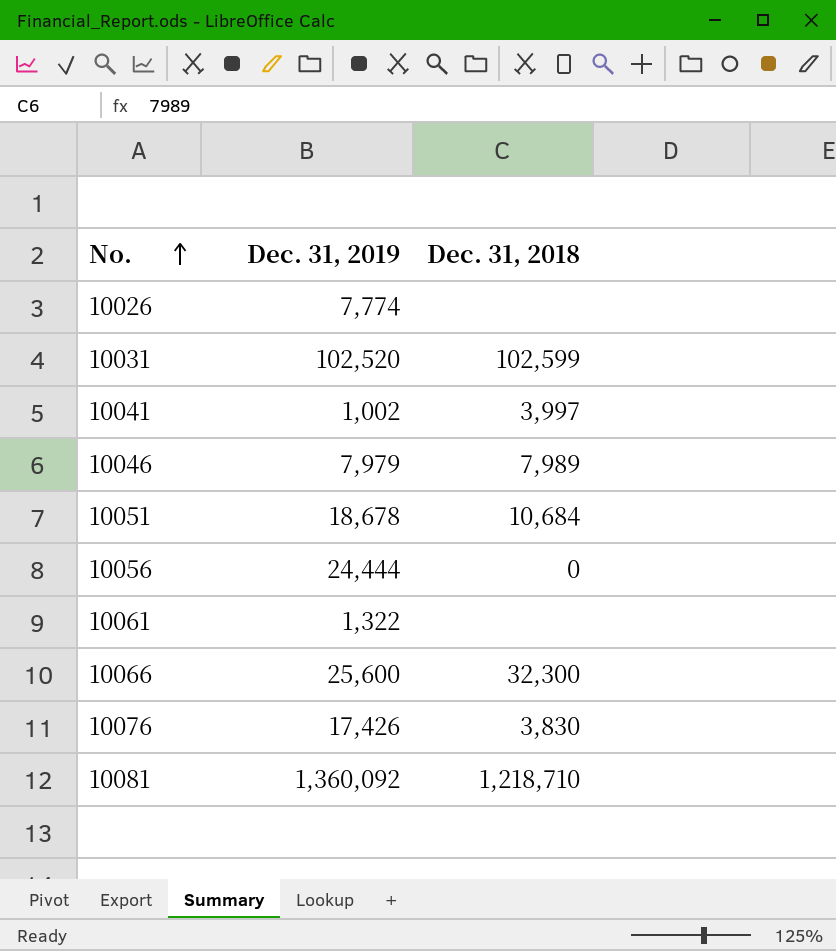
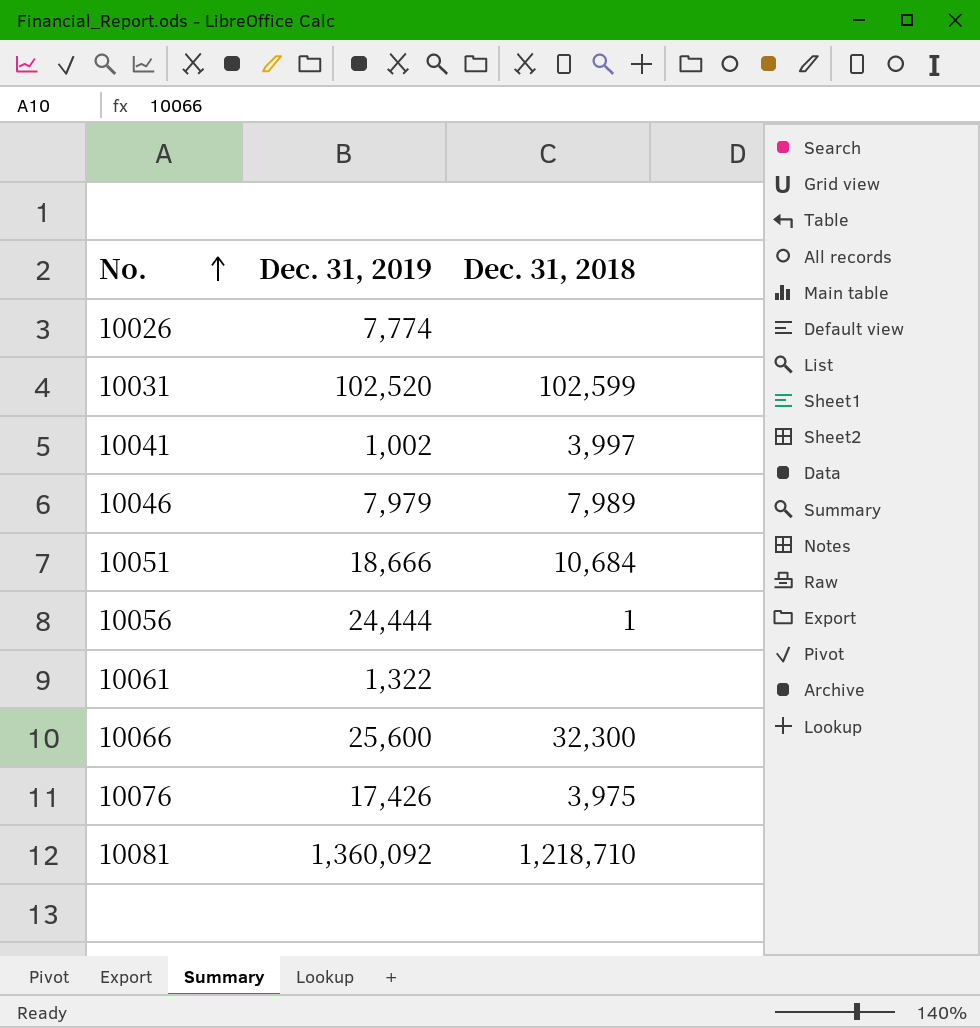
10051 | Dec. 31, 2019: 18,678 -> 18,666
10056 | Dec. 31, 2018: 0 -> 1
10076 | Dec. 31, 2018: 3,830 -> 3,975

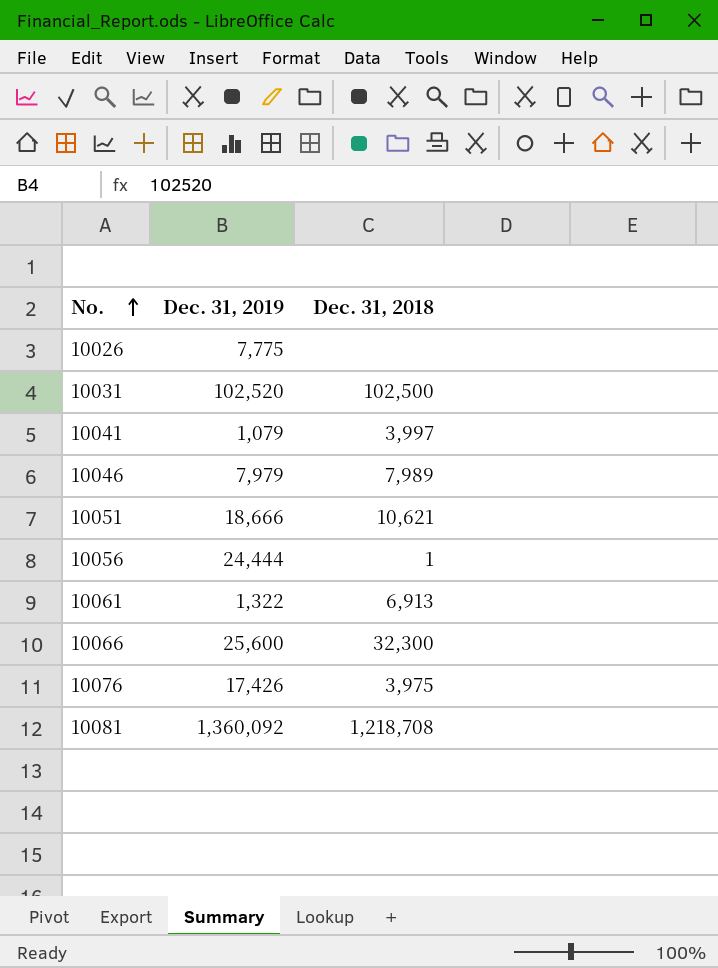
10026 | Dec. 31, 2019: 7,774 -> 7,775
10031 | Dec. 31, 2018: 102,599 -> 102,500
10041 | Dec. 31, 2019: 1,002 -> 1,079
10051 | Dec. 31, 2018: 10,684 -> 10,621
10061 | Dec. 31, 2018: none -> 6,913
10081 | Dec. 31, 2018: 1,218,710 -> 1,218,708

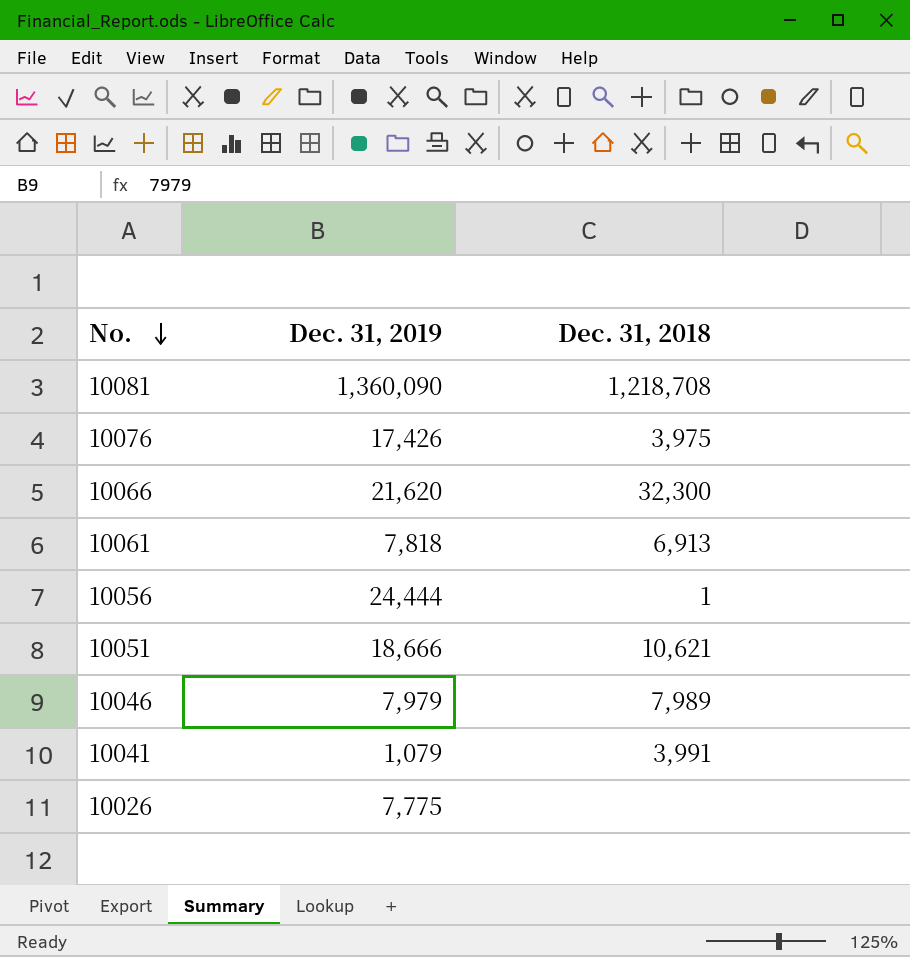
row order: No. ascending -> No. descending
row 10031: 102,520 | 102,500 -> none
10081 | Dec. 31, 2019: 1,360,092 -> 1,360,090
10066 | Dec. 31, 2019: 25,600 -> 21,620
10061 | Dec. 31, 2019: 1,322 -> 7,818
10041 | Dec. 31, 2018: 3,997 -> 3,991

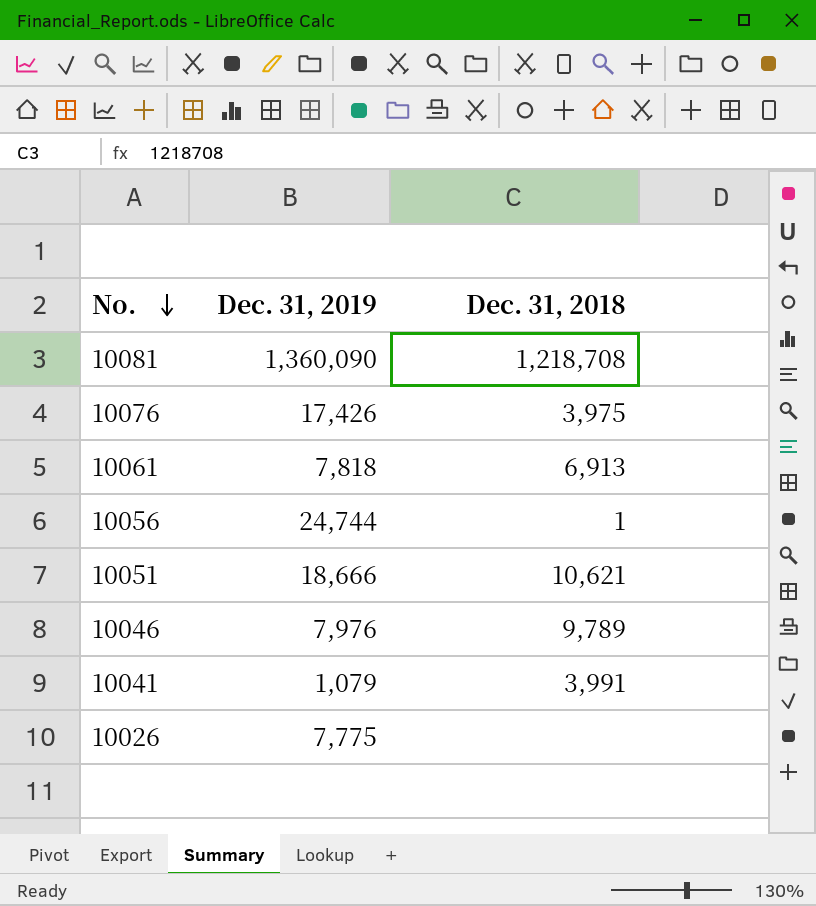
row 10066: 21,620 | 32,300 -> none
10056 | Dec. 31, 2019: 24,444 -> 24,744
10046 | Dec. 31, 2019: 7,979 -> 7,976
10046 | Dec. 31, 2018: 7,989 -> 9,789

